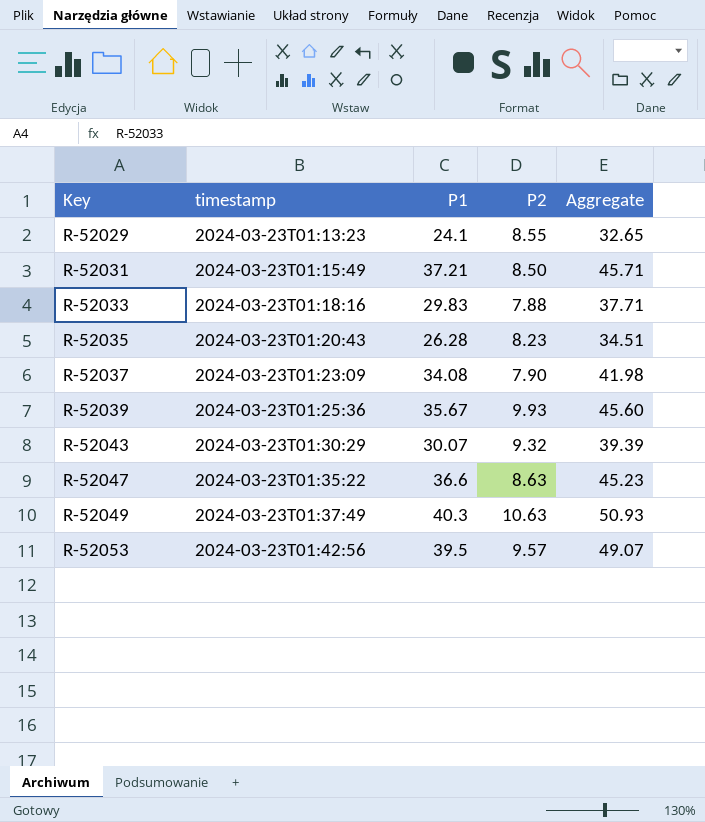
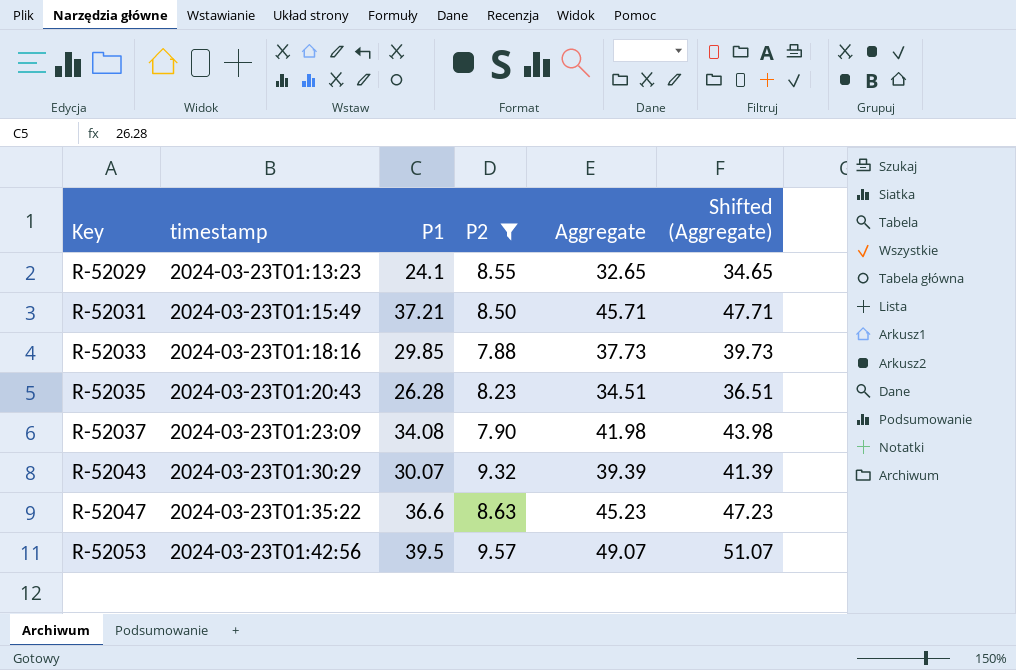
filter: none -> P2 <= 9.57
column Shifted (Aggregate) | formula: none -> [Aggregate] + 2
R-52033 | P1: 29.83 -> 29.85
R-52033 | Aggregate: 37.71 -> 37.73

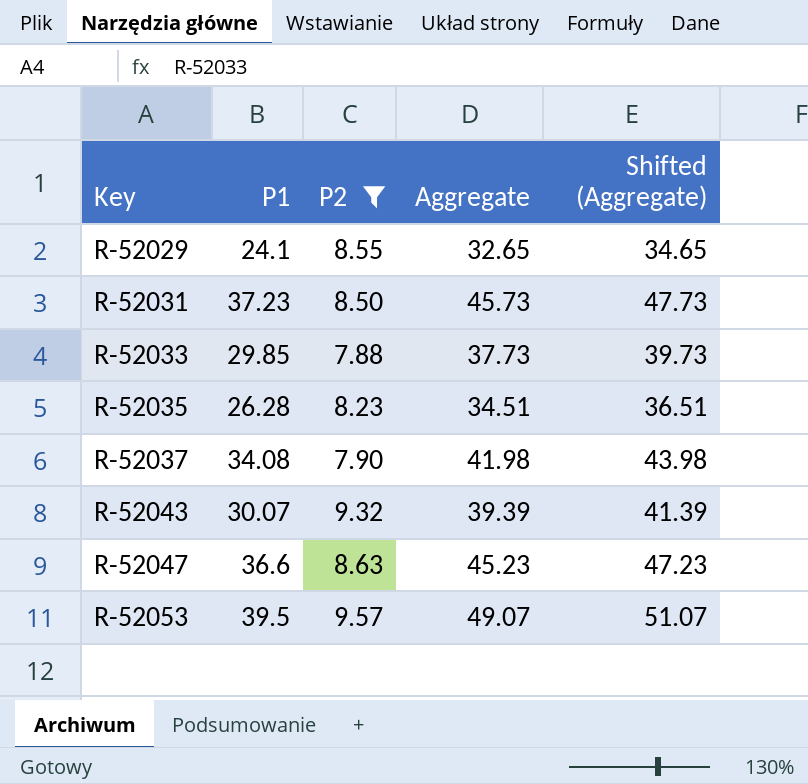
column timestamp | position: 2 -> none
R-52031 | P1: 37.21 -> 37.23
R-52031 | Aggregate: 45.71 -> 45.73
R-52031 | Shifted (Aggregate): 47.71 -> 47.73

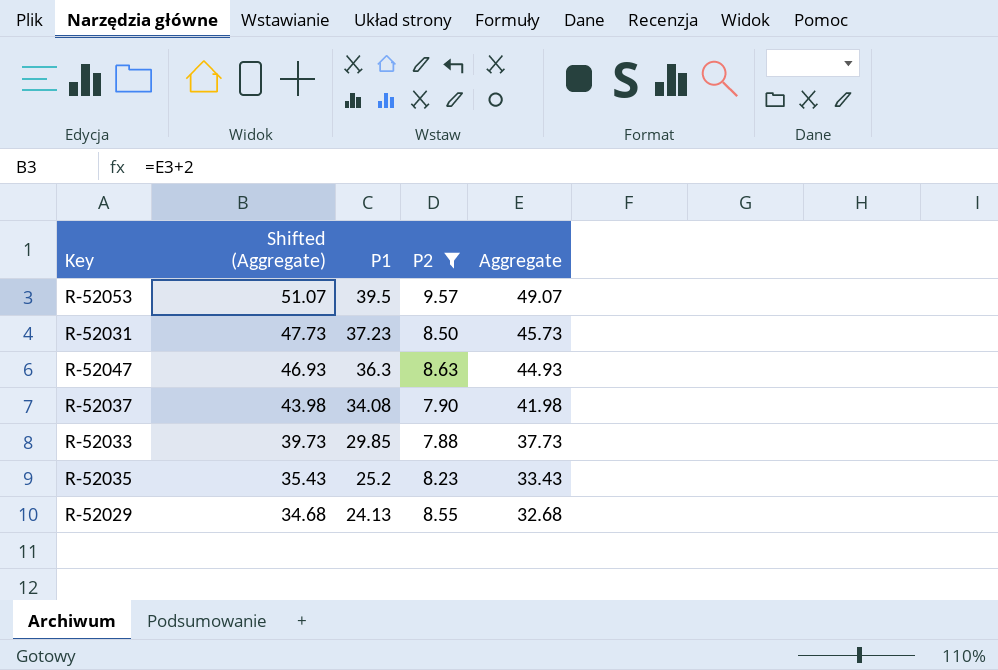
row order: Key ascending -> Shifted (Aggregate) descending
column Shifted (Aggregate) | position: 5 -> 2
row R-52043: 30.07 | 9.32 | 39.39 | 41.39 -> none
R-52047 | Shifted (Aggregate): 47.23 -> 46.93
R-52047 | P1: 36.6 -> 36.3
R-52047 | Aggregate: 45.23 -> 44.93
R-52035 | Shifted (Aggregate): 36.51 -> 35.43
R-52035 | P1: 26.28 -> 25.2
R-52035 | Aggregate: 34.51 -> 33.43
R-52029 | Shifted (Aggregate): 34.65 -> 34.68
R-52029 | P1: 24.1 -> 24.13
R-52029 | Aggregate: 32.65 -> 32.68

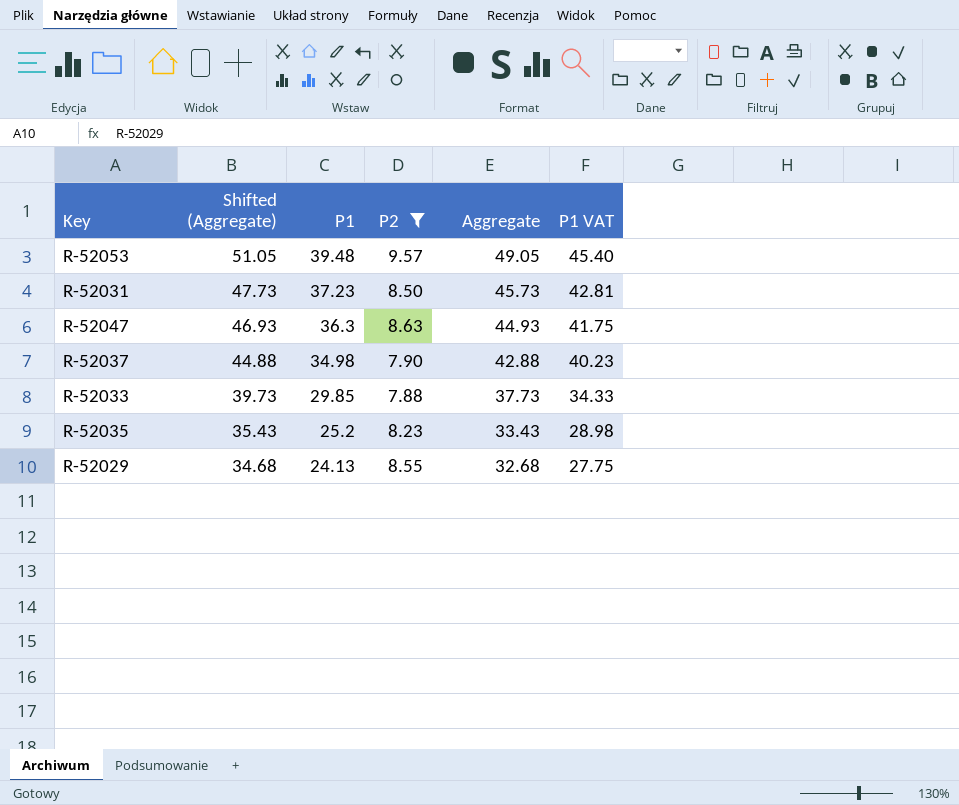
column P1 VAT | formula: none -> [P1] * 1.15
R-52053 | Shifted (Aggregate): 51.07 -> 51.05
R-52053 | P1: 39.5 -> 39.48
R-52053 | Aggregate: 49.07 -> 49.05
R-52037 | Shifted (Aggregate): 43.98 -> 44.88
R-52037 | P1: 34.08 -> 34.98
R-52037 | Aggregate: 41.98 -> 42.88

